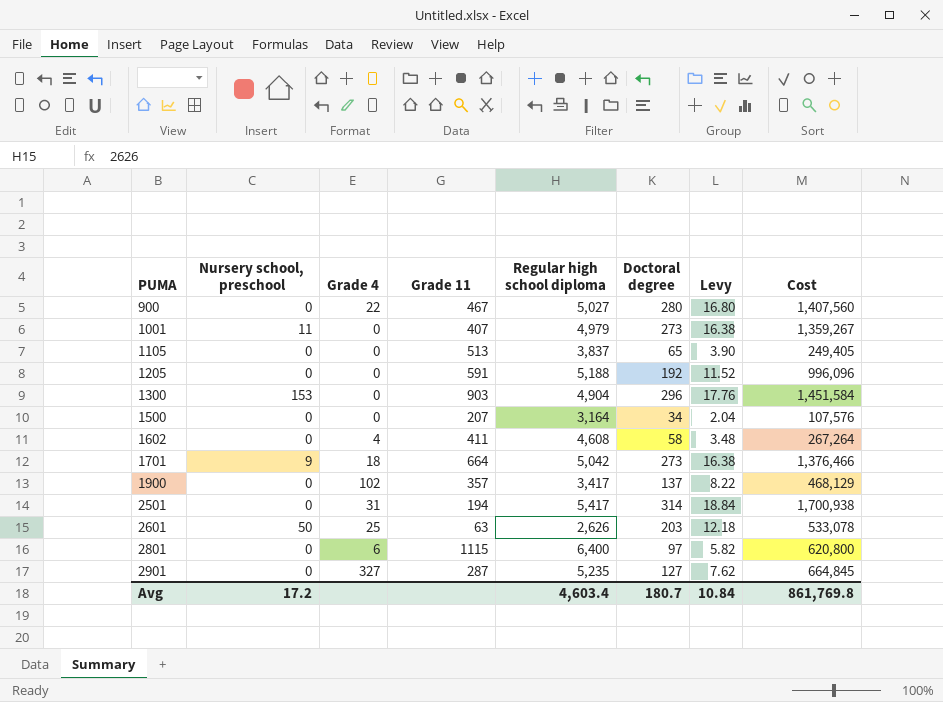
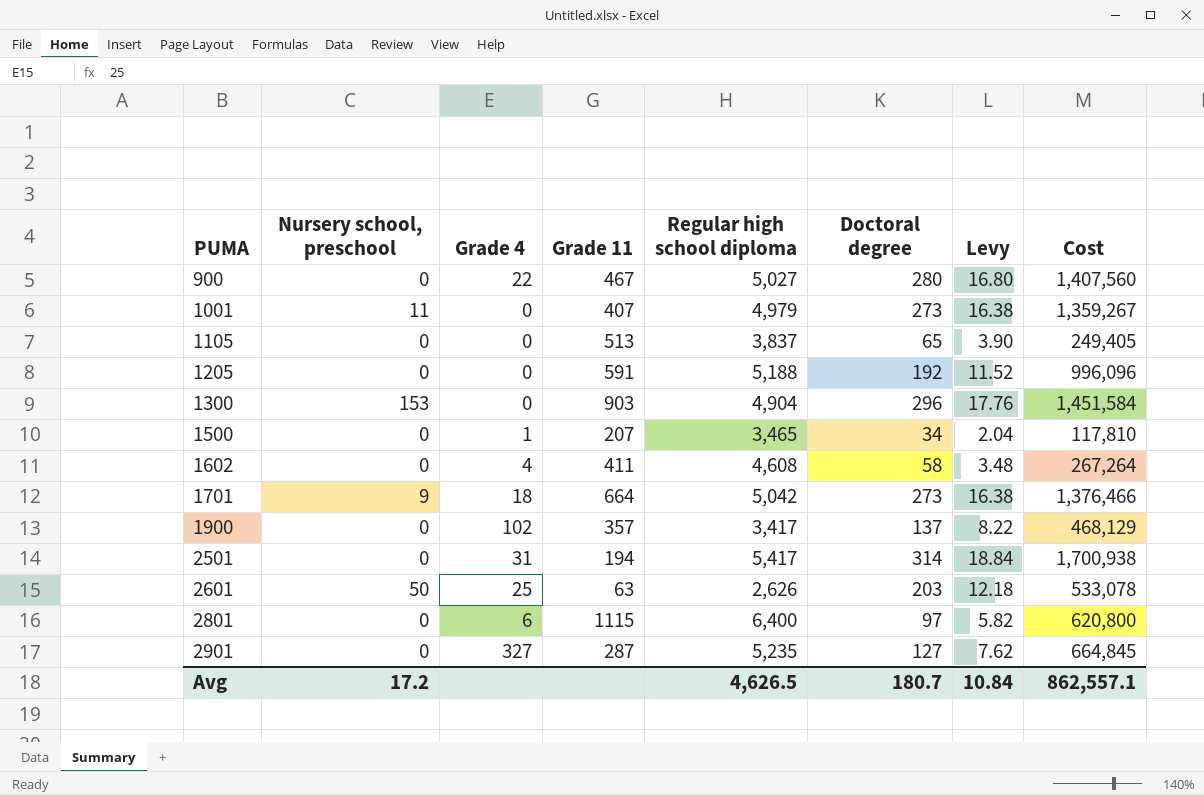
1500 | Grade 4: 0 -> 1
1500 | Regular high school diploma: 3,164 -> 3,465
1500 | Cost: 107,576 -> 117,810
Avg | Regular high school diploma: 4,603.4 -> 4,626.5
Avg | Cost: 861,769.8 -> 862,557.1

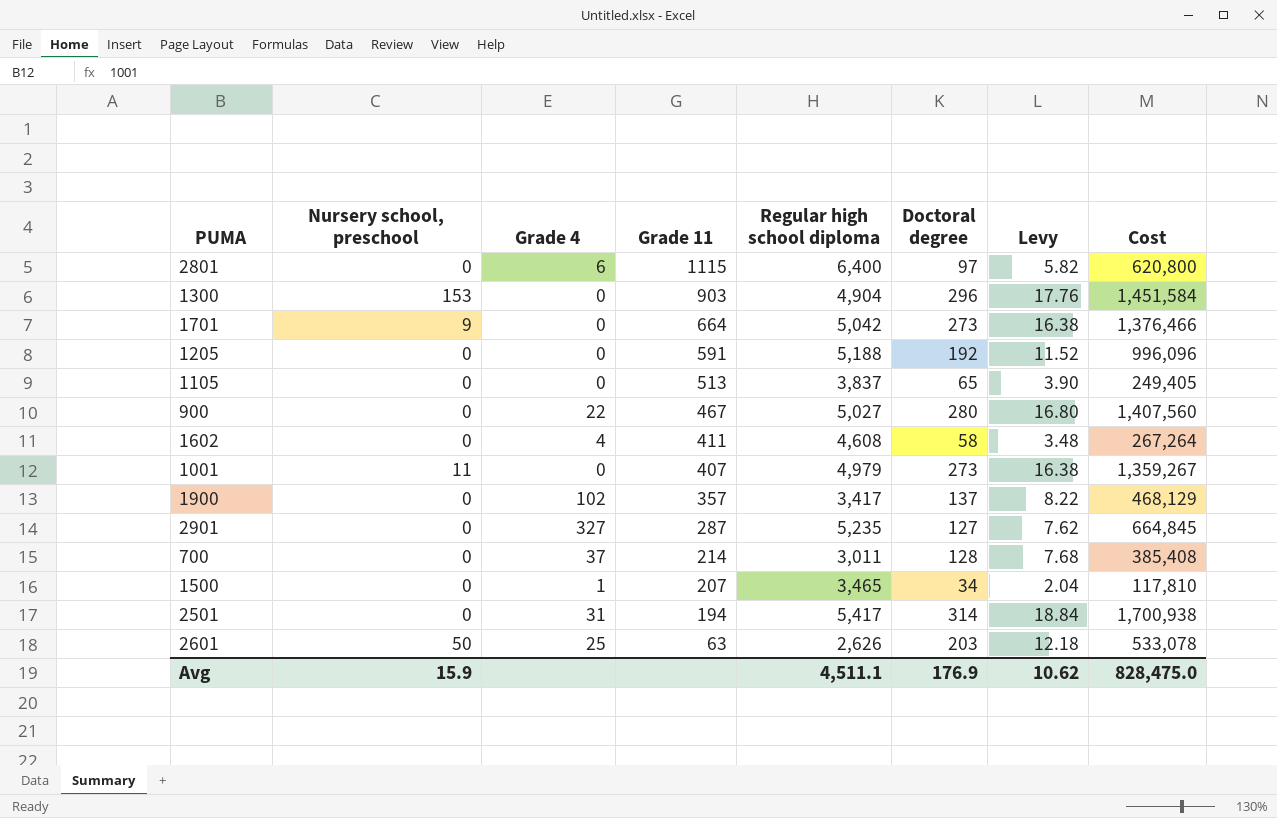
row order: PUMA ascending -> Grade 11 descending
1701 | Grade 4: 18 -> 0
row 700: none -> 0 | 37 | 214 | 3,011 | 128 | 7.68 | 385,408
Avg | Nursery school, preschool: 17.2 -> 15.9
Avg | Regular high school diploma: 4,626.5 -> 4,511.1
Avg | Doctoral degree: 180.7 -> 176.9
Avg | Levy: 10.84 -> 10.62
Avg | Cost: 862,557.1 -> 828,475.0

